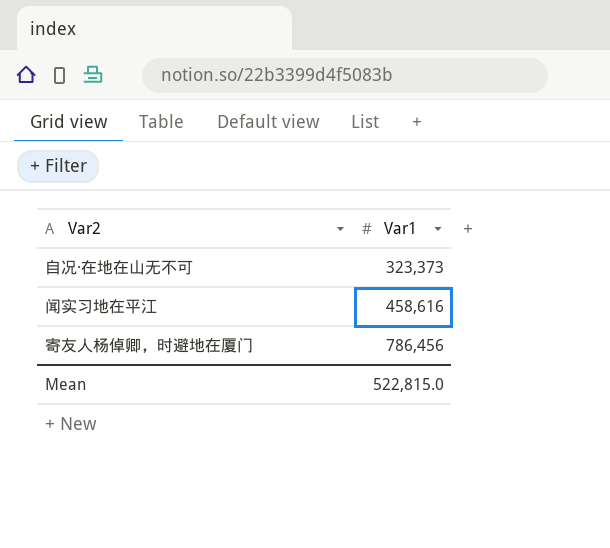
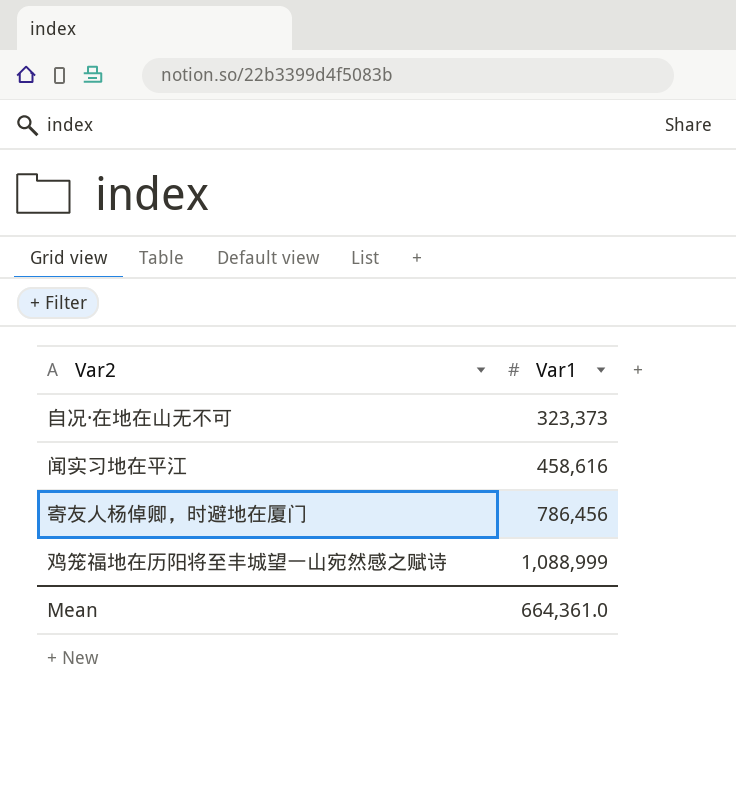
row 鸡笼福地在历阳将至丰城望一山宛然感之赋诗: none -> 1,088,999
Mean | Var1: 522,815.0 -> 664,361.0

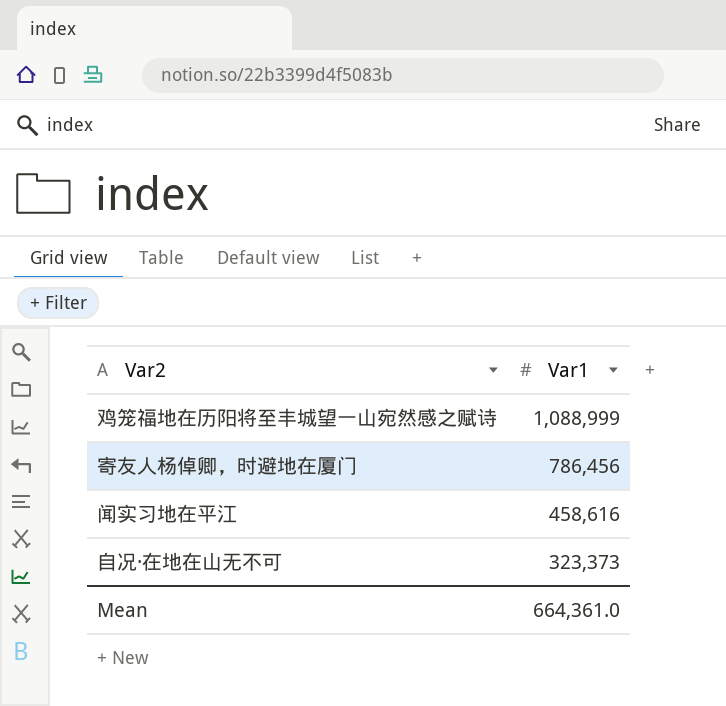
row order: Var1 ascending -> Var1 descending

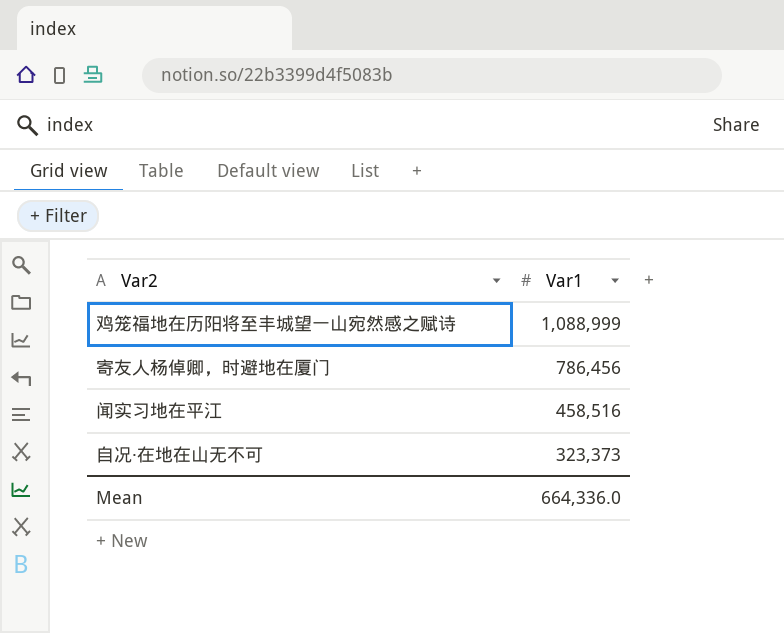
闻实习地在平江 | Var1: 458,616 -> 458,516
Mean | Var1: 664,361.0 -> 664,336.0

